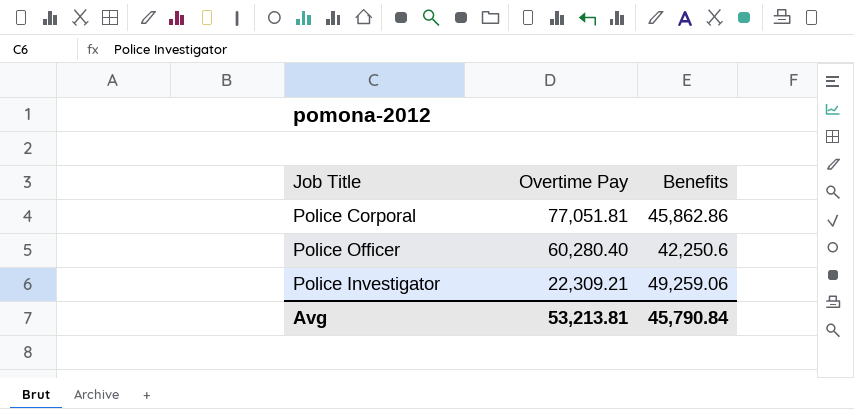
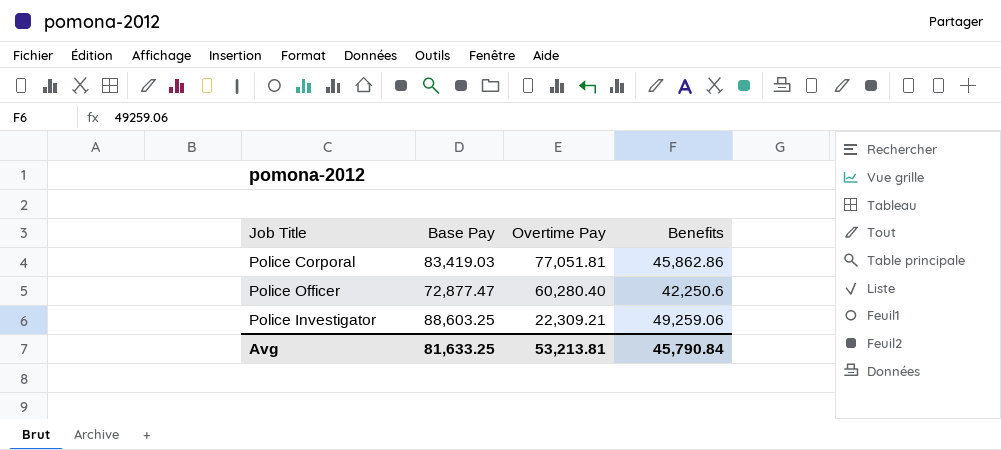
column Base Pay | position: none -> 2

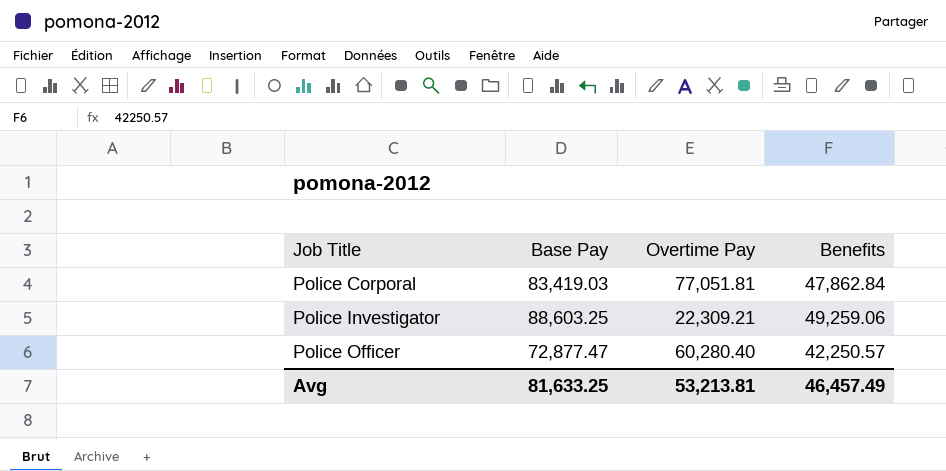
row order: Overtime Pay descending -> Job Title ascending
Police Corporal | Benefits: 45,862.86 -> 47,862.84
Police Officer | Benefits: 42,250.6 -> 42,250.57
Avg | Benefits: 45,790.84 -> 46,457.49

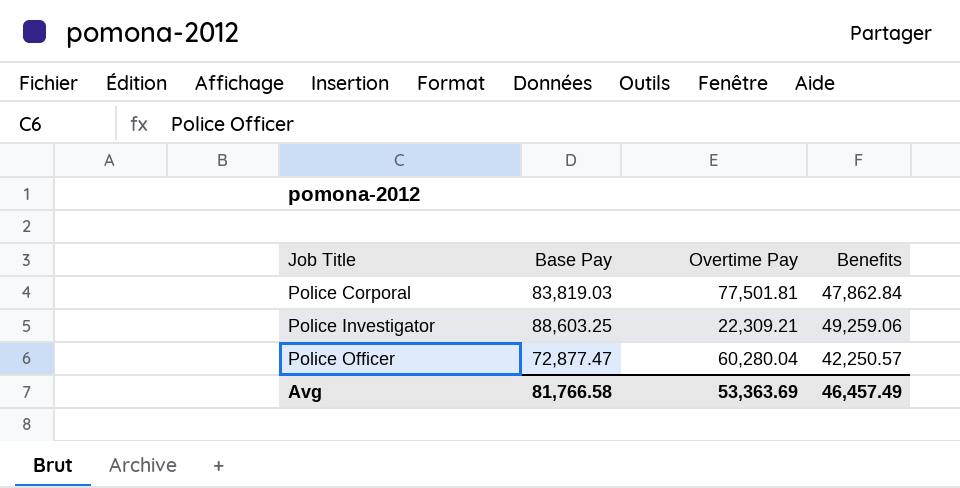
Police Corporal | Base Pay: 83,419.03 -> 83,819.03
Police Corporal | Overtime Pay: 77,051.81 -> 77,501.81
Police Officer | Overtime Pay: 60,280.40 -> 60,280.04
Avg | Base Pay: 81,633.25 -> 81,766.58
Avg | Overtime Pay: 53,213.81 -> 53,363.69

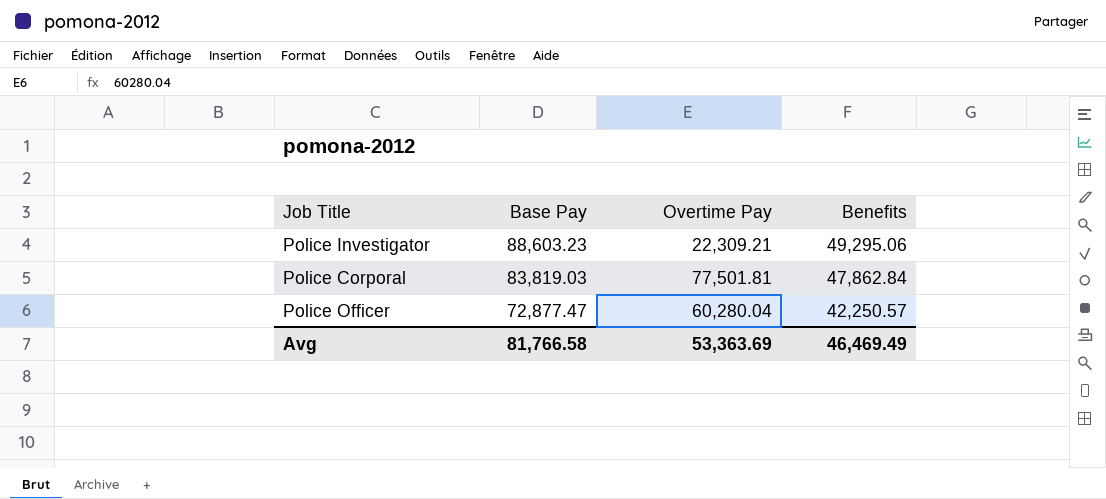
row order: Job Title ascending -> Base Pay descending
Police Investigator | Base Pay: 88,603.25 -> 88,603.23
Police Investigator | Benefits: 49,259.06 -> 49,295.06
Avg | Benefits: 46,457.49 -> 46,469.49

